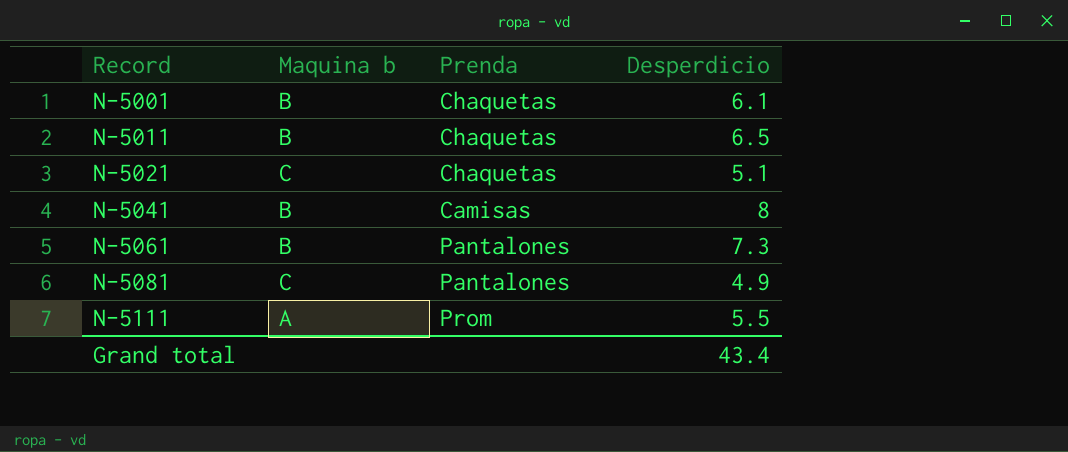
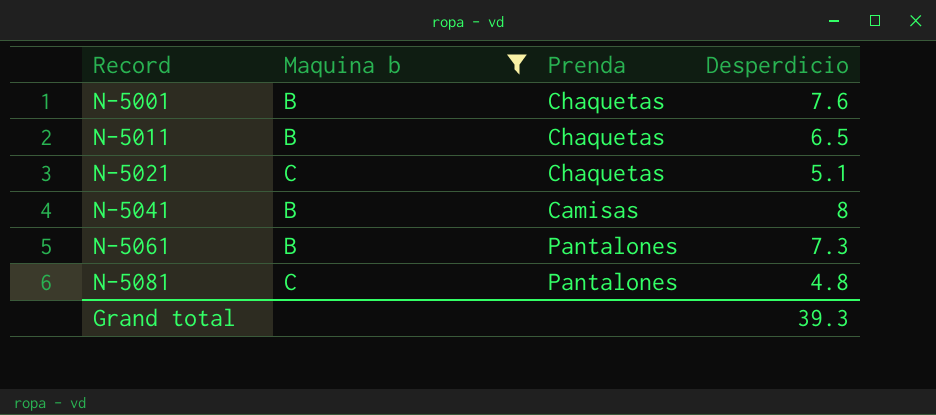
filter: none -> Maquina b != A
N-5001 | Desperdicio: 6.1 -> 7.6
N-5081 | Desperdicio: 4.9 -> 4.8
Grand total | Desperdicio: 43.4 -> 39.3

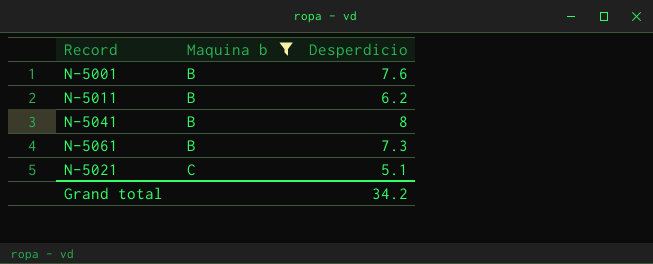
row order: Record ascending -> Maquina b ascending
column Prenda | position: 3 -> none
row N-5081: C | Pantalones | 4.8 -> none
N-5011 | Desperdicio: 6.5 -> 6.2
Grand total | Desperdicio: 39.3 -> 34.2

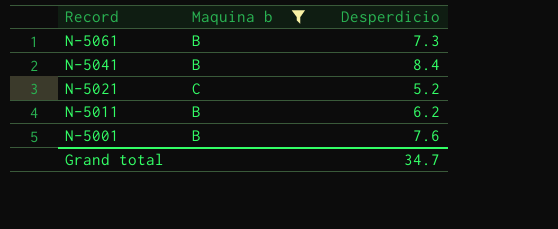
row order: Maquina b ascending -> Record descending
N-5041 | Desperdicio: 8 -> 8.4
N-5021 | Desperdicio: 5.1 -> 5.2
Grand total | Desperdicio: 34.2 -> 34.7

